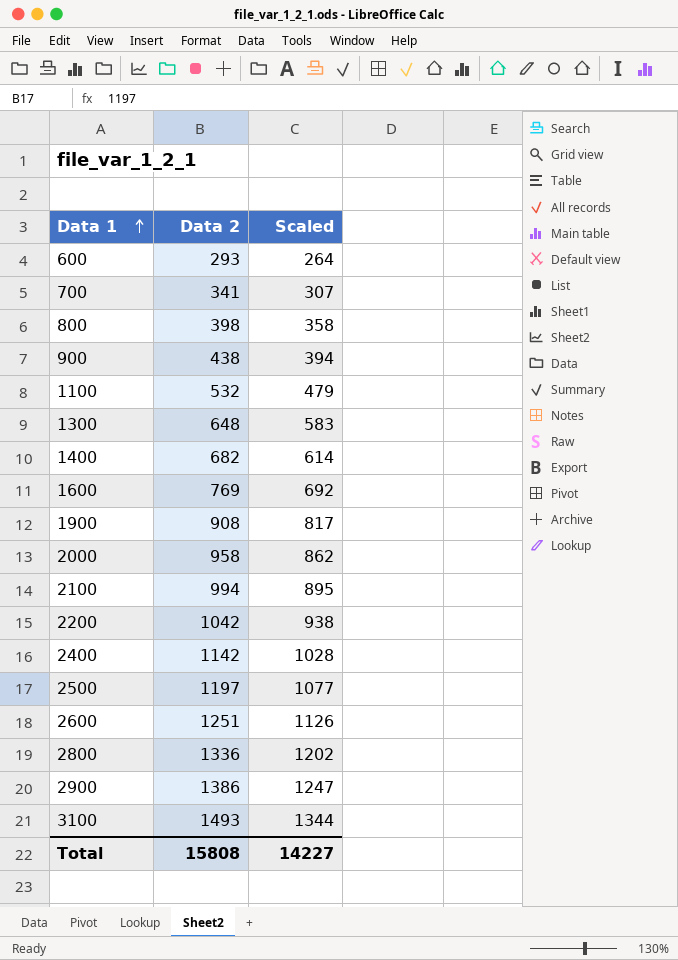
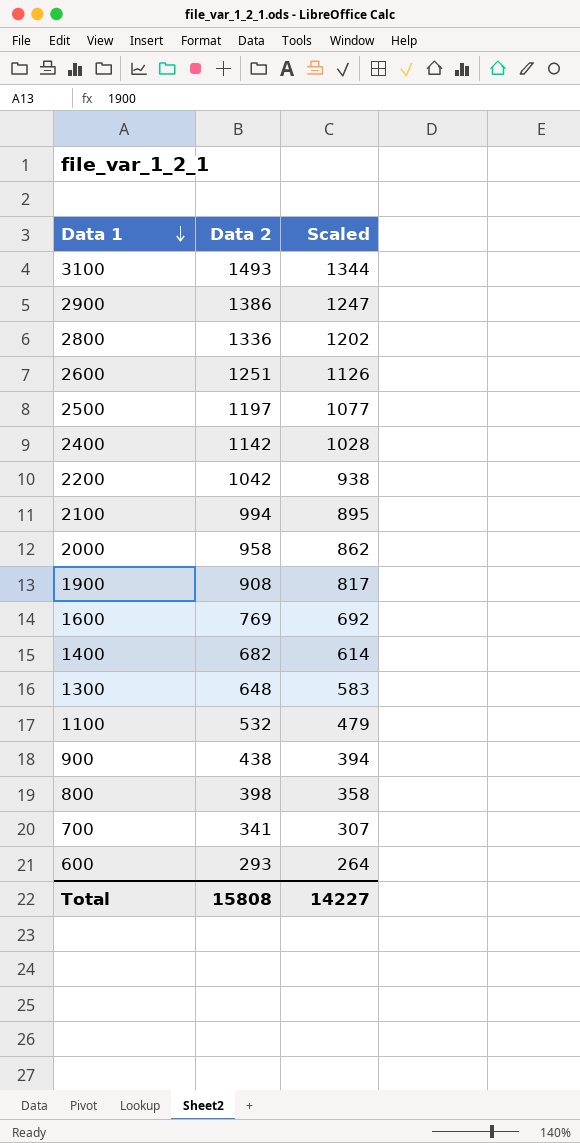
row order: Data 1 ascending -> Data 1 descending

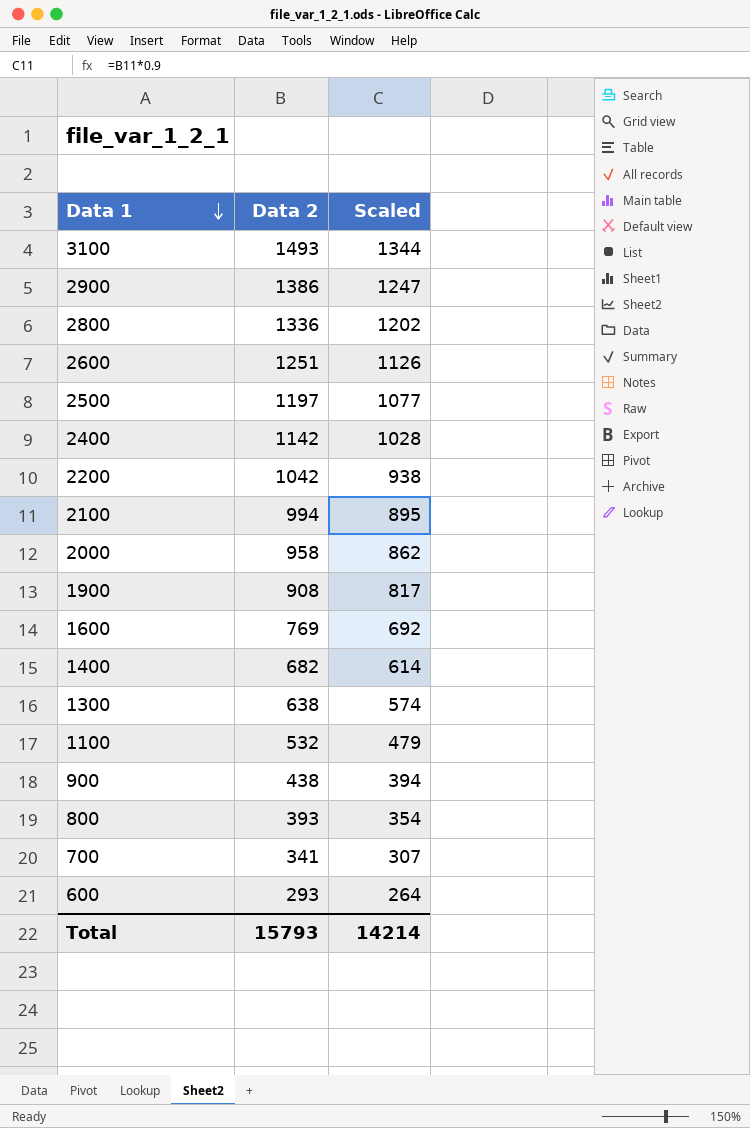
1300 | Data 2: 648 -> 638
1300 | Scaled: 583 -> 574
800 | Data 2: 398 -> 393
800 | Scaled: 358 -> 354
Total | Data 2: 15808 -> 15793
Total | Scaled: 14227 -> 14214

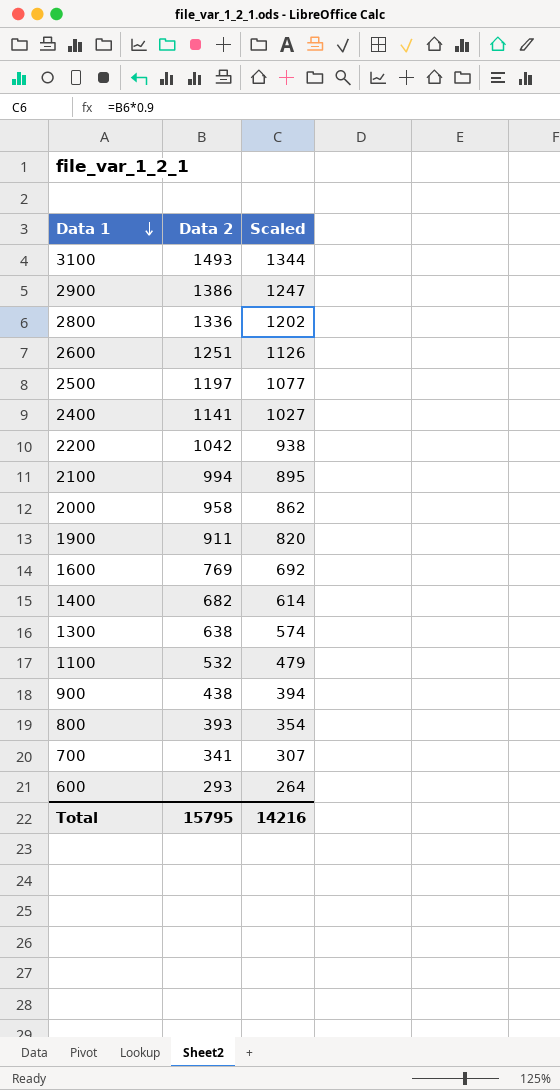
2400 | Data 2: 1142 -> 1141
2400 | Scaled: 1028 -> 1027
1900 | Data 2: 908 -> 911
1900 | Scaled: 817 -> 820
Total | Data 2: 15793 -> 15795
Total | Scaled: 14214 -> 14216

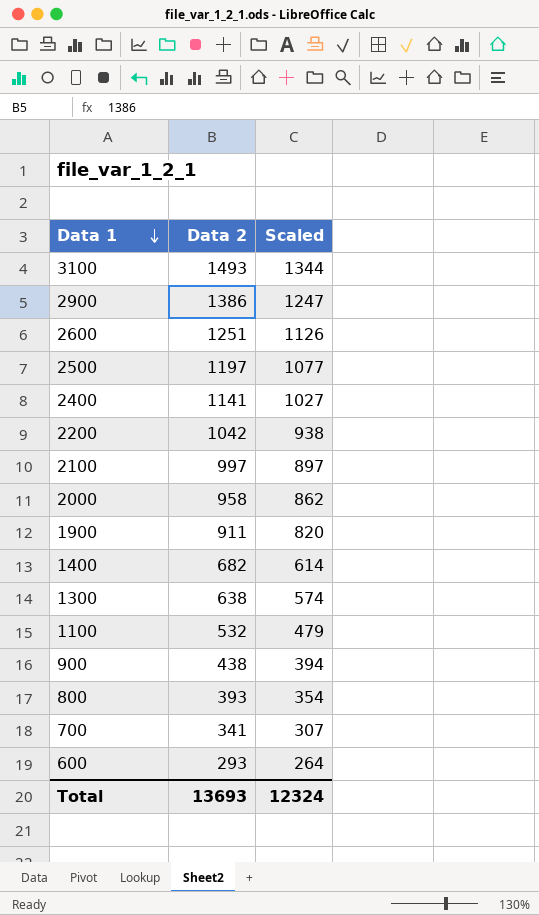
row 2800: 1336 | 1202 -> none
row 1600: 769 | 692 -> none
2100 | Data 2: 994 -> 997
2100 | Scaled: 895 -> 897
Total | Data 2: 15795 -> 13693
Total | Scaled: 14216 -> 12324

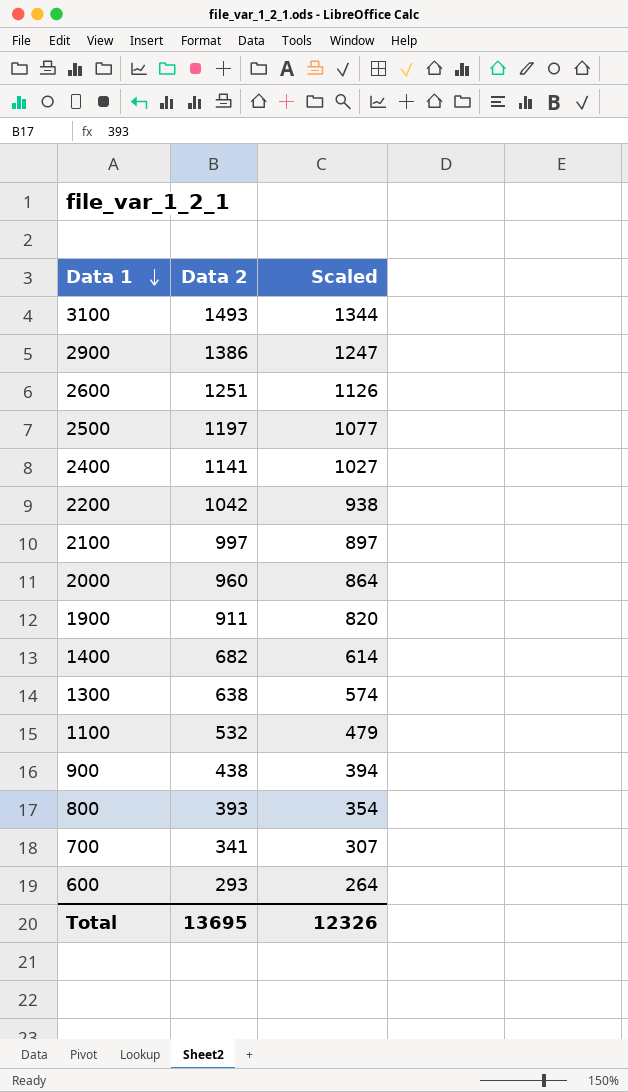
2000 | Data 2: 958 -> 960
2000 | Scaled: 862 -> 864
Total | Data 2: 13693 -> 13695
Total | Scaled: 12324 -> 12326

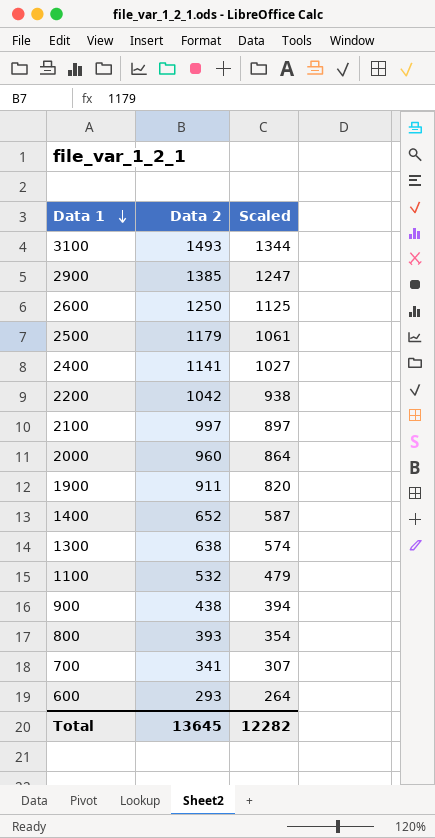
2900 | Data 2: 1386 -> 1385
2600 | Data 2: 1251 -> 1250
2600 | Scaled: 1126 -> 1125
2500 | Data 2: 1197 -> 1179
2500 | Scaled: 1077 -> 1061
1400 | Data 2: 682 -> 652
1400 | Scaled: 614 -> 587
Total | Data 2: 13695 -> 13645
Total | Scaled: 12326 -> 12282

